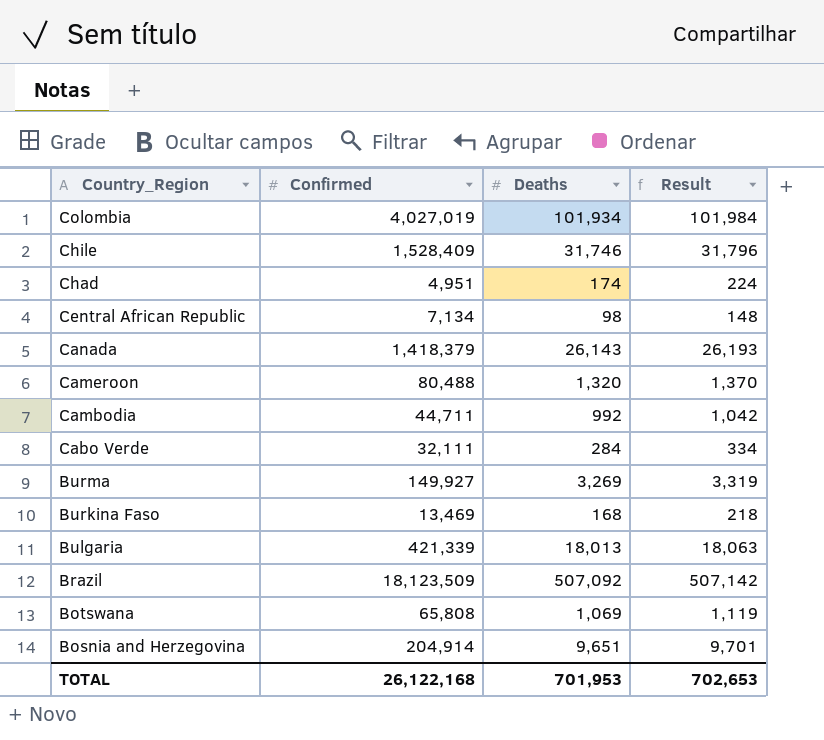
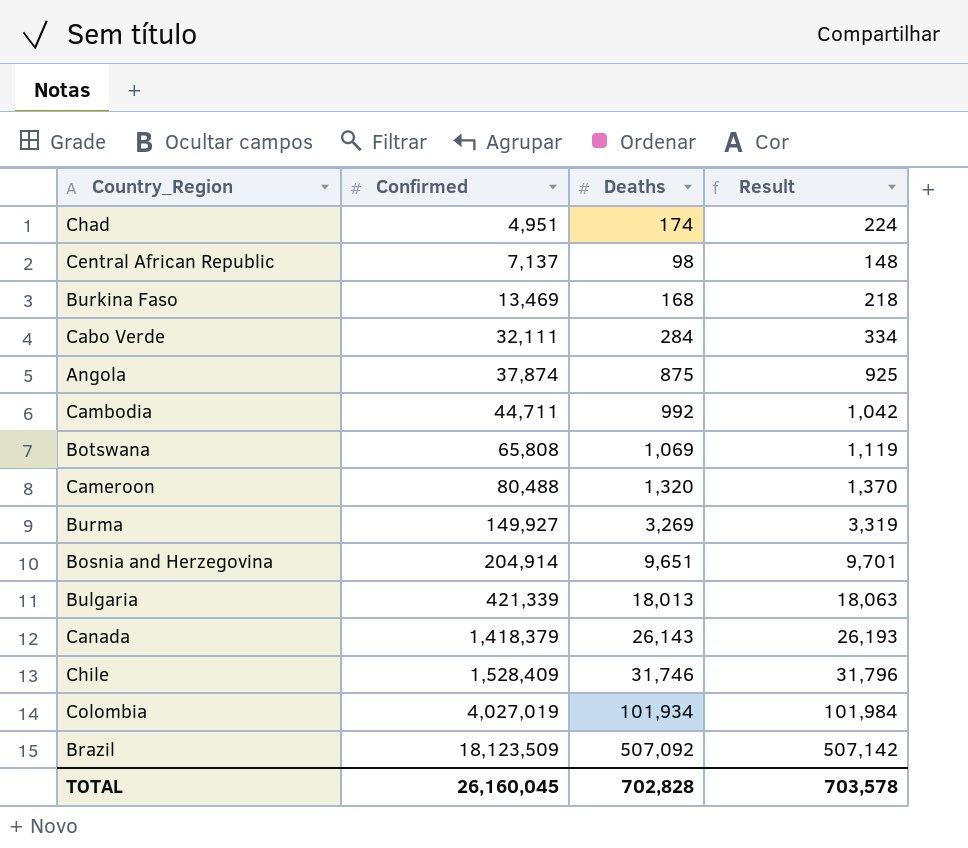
row order: Country_Region descending -> Confirmed ascending
Central African Republic | Confirmed: 7,134 -> 7,137
row Angola: none -> 37,874 | 875 | 925
TOTAL | Confirmed: 26,122,168 -> 26,160,045
TOTAL | Deaths: 701,953 -> 702,828
TOTAL | Result: 702,653 -> 703,578

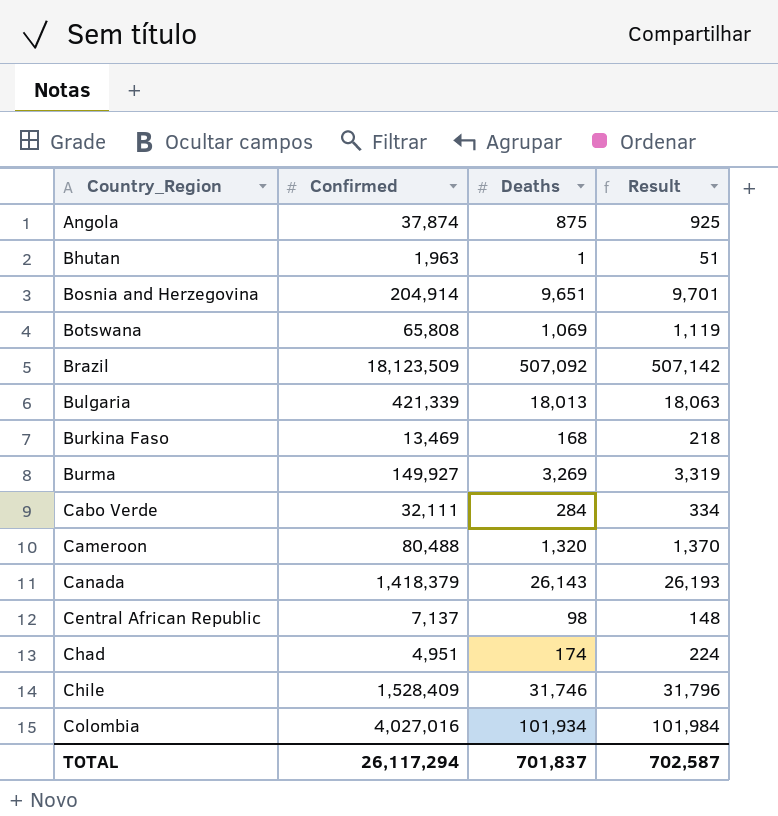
row order: Confirmed ascending -> Country_Region ascending
row Cambodia: 44,711 | 992 | 1,042 -> none
row Bhutan: none -> 1,963 | 1 | 51
Colombia | Confirmed: 4,027,019 -> 4,027,016
TOTAL | Confirmed: 26,160,045 -> 26,117,294
TOTAL | Deaths: 702,828 -> 701,837
TOTAL | Result: 703,578 -> 702,587

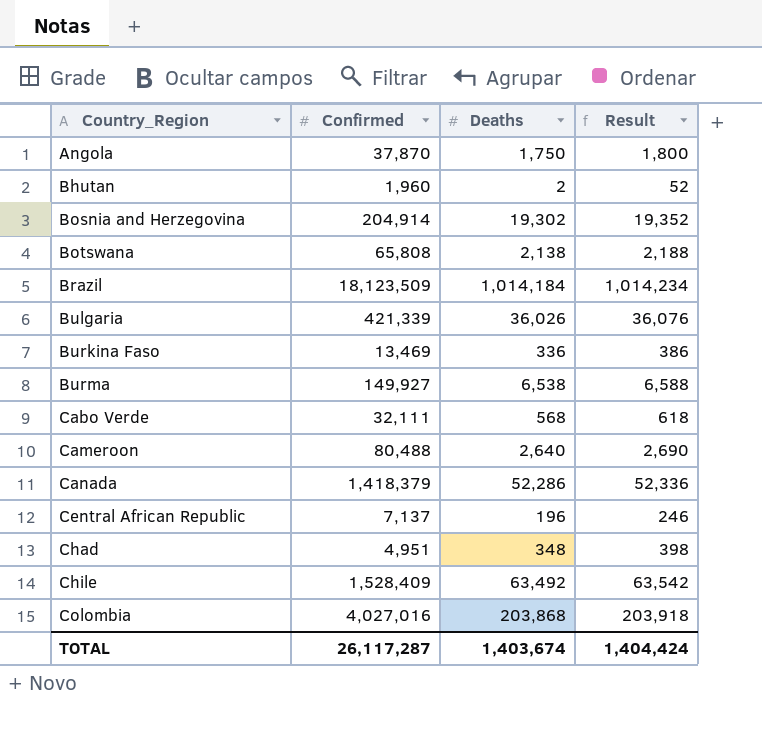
Angola | Confirmed: 37,874 -> 37,870
Angola | Deaths: 875 -> 1,750
Angola | Result: 925 -> 1,800
Bhutan | Confirmed: 1,963 -> 1,960
Bhutan | Deaths: 1 -> 2
Bhutan | Result: 51 -> 52
Bosnia and Herzegovina | Deaths: 9,651 -> 19,302
Bosnia and Herzegovina | Result: 9,701 -> 19,352
Botswana | Deaths: 1,069 -> 2,138
Botswana | Result: 1,119 -> 2,188
Brazil | Deaths: 507,092 -> 1,014,184
Brazil | Result: 507,142 -> 1,014,234
Bulgaria | Deaths: 18,013 -> 36,026
Bulgaria | Result: 18,063 -> 36,076
Burkina Faso | Deaths: 168 -> 336
Burkina Faso | Result: 218 -> 386
Burma | Deaths: 3,269 -> 6,538
Burma | Result: 3,319 -> 6,588
Cabo Verde | Deaths: 284 -> 568
Cabo Verde | Result: 334 -> 618
Cameroon | Deaths: 1,320 -> 2,640
Cameroon | Result: 1,370 -> 2,690
Canada | Deaths: 26,143 -> 52,286
Canada | Result: 26,193 -> 52,336
Central African Republic | Deaths: 98 -> 196
Central African Republic | Result: 148 -> 246
Chad | Deaths: 174 -> 348
Chad | Result: 224 -> 398
Chile | Deaths: 31,746 -> 63,492
Chile | Result: 31,796 -> 63,542
Colombia | Deaths: 101,934 -> 203,868
Colombia | Result: 101,984 -> 203,918
TOTAL | Confirmed: 26,117,294 -> 26,117,287
TOTAL | Deaths: 701,837 -> 1,403,674
TOTAL | Result: 702,587 -> 1,404,424

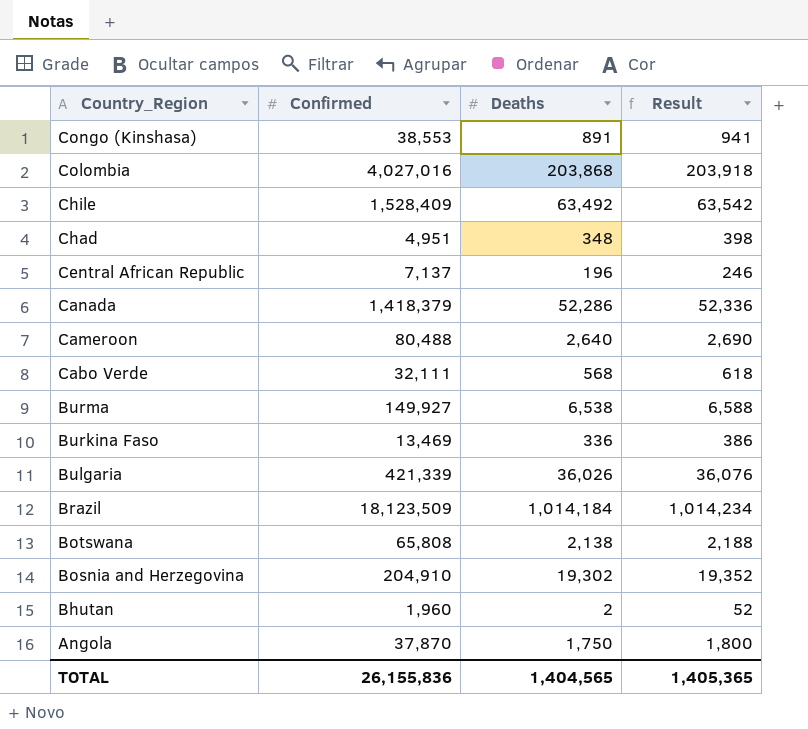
row order: Country_Region ascending -> Country_Region descending
row Congo (Kinshasa): none -> 38,553 | 891 | 941
Bosnia and Herzegovina | Confirmed: 204,914 -> 204,910
TOTAL | Confirmed: 26,117,287 -> 26,155,836
TOTAL | Deaths: 1,403,674 -> 1,404,565
TOTAL | Result: 1,404,424 -> 1,405,365

